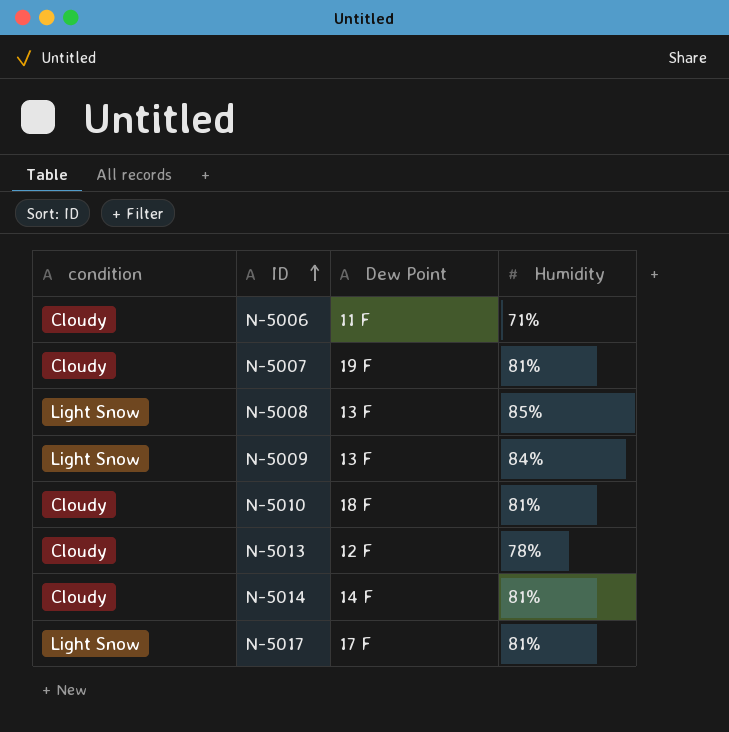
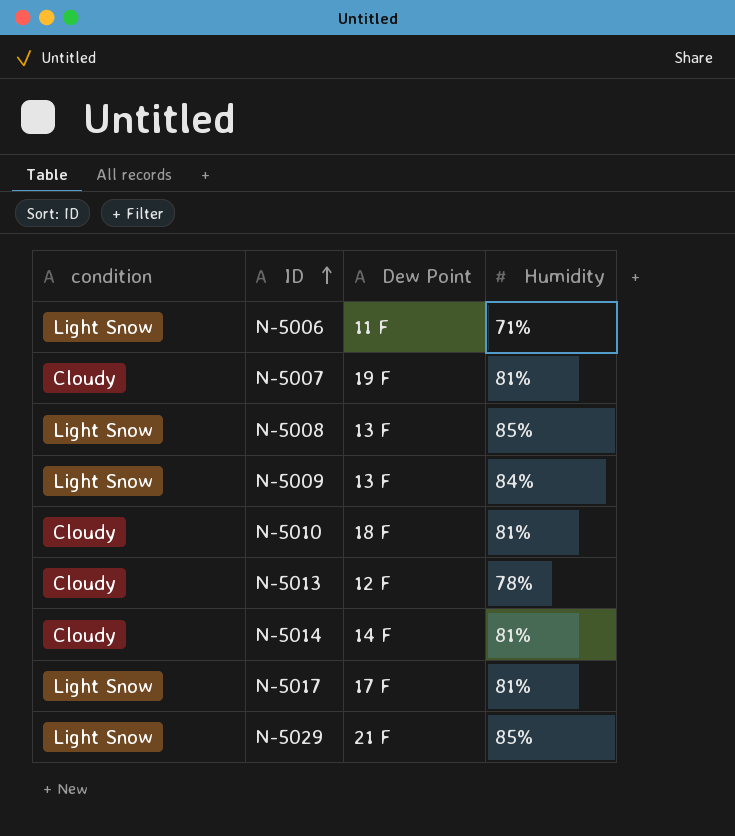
N-5006 | condition: Cloudy -> Light Snow
row N-5029: none -> Light Snow | 21 F | 85%

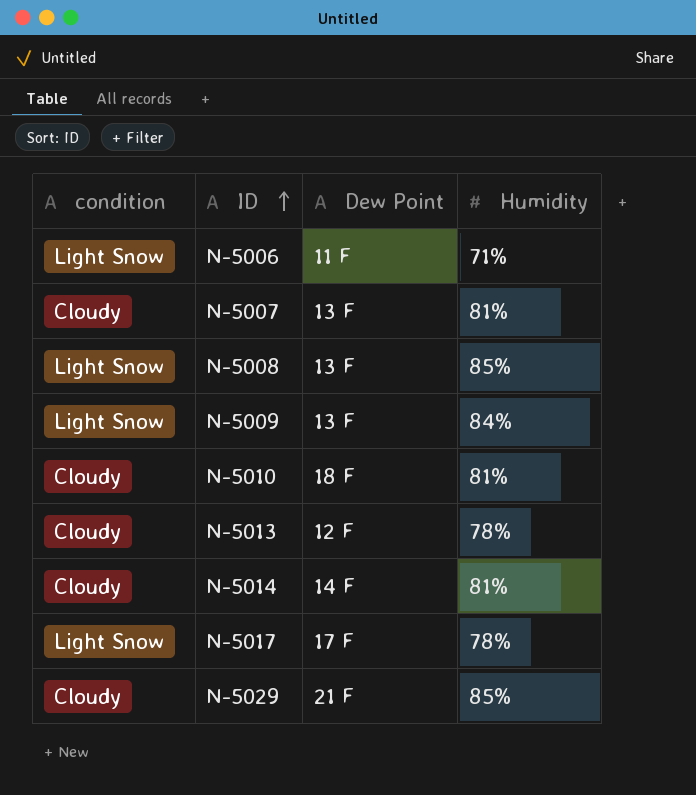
N-5007 | Dew Point: 19 F -> 13 F
N-5017 | Humidity: 81% -> 78%
N-5029 | condition: Light Snow -> Cloudy

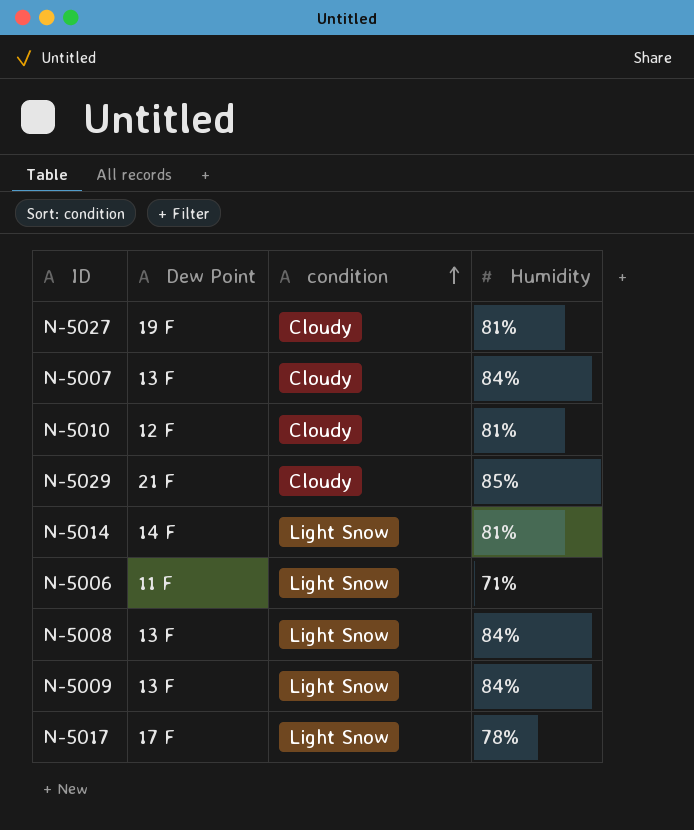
row order: ID ascending -> condition ascending
column condition | position: 1 -> 3
row N-5013: Cloudy | 12 F | 78% -> none
row N-5027: none -> 19 F | Cloudy | 81%
N-5007 | Humidity: 81% -> 84%
N-5010 | Dew Point: 18 F -> 12 F
N-5014 | condition: Cloudy -> Light Snow
N-5008 | Humidity: 85% -> 84%

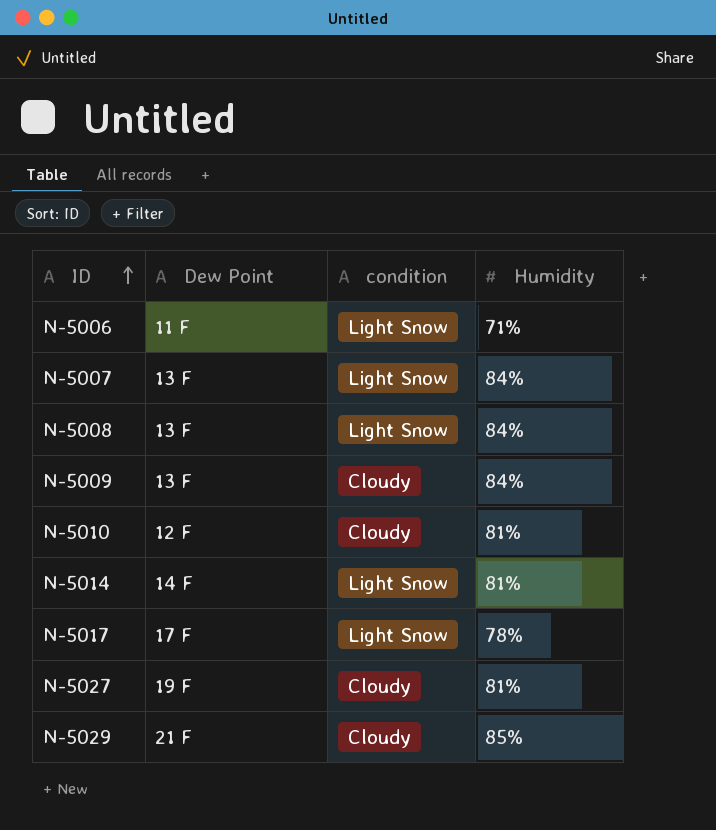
row order: condition ascending -> ID ascending
N-5007 | condition: Cloudy -> Light Snow
N-5009 | condition: Light Snow -> Cloudy

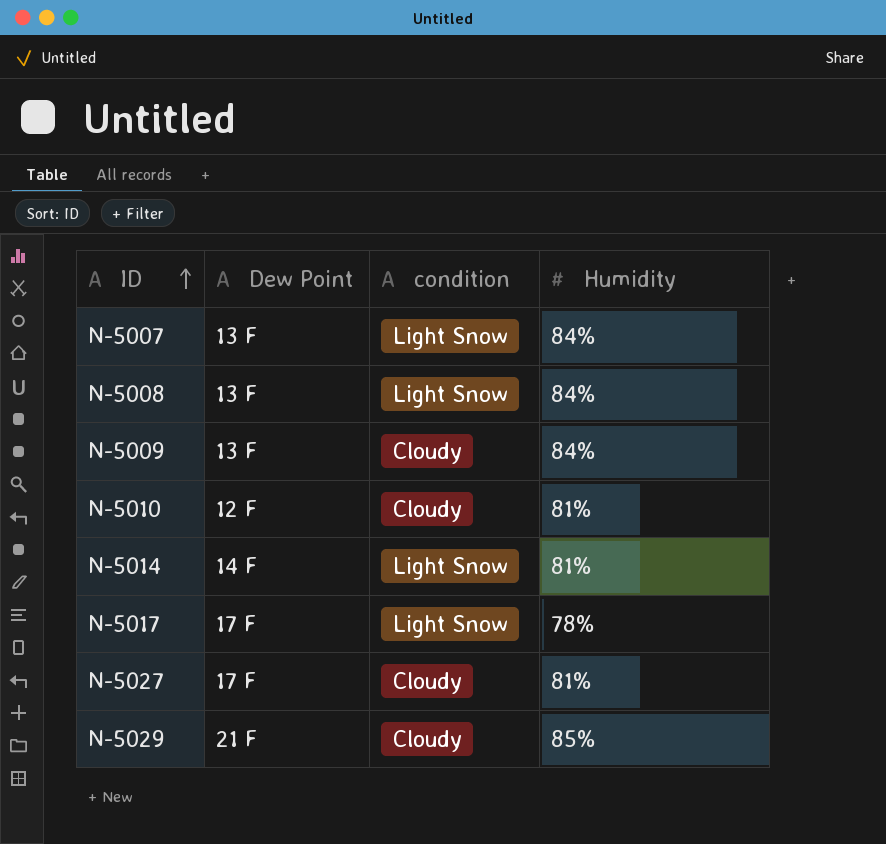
row N-5006: 11 F | Light Snow | 71% -> none
N-5027 | Dew Point: 19 F -> 17 F

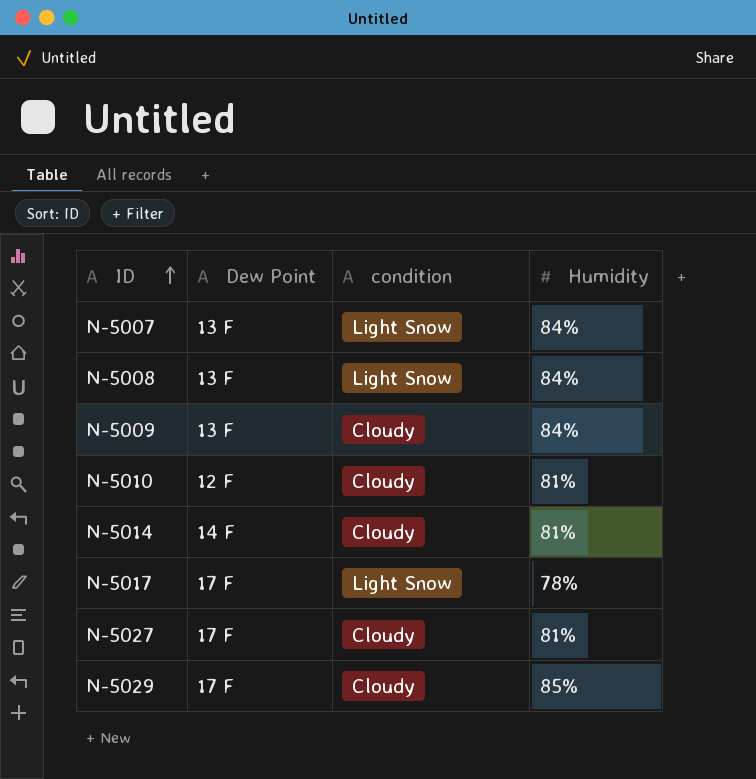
N-5014 | condition: Light Snow -> Cloudy
N-5029 | Dew Point: 21 F -> 17 F

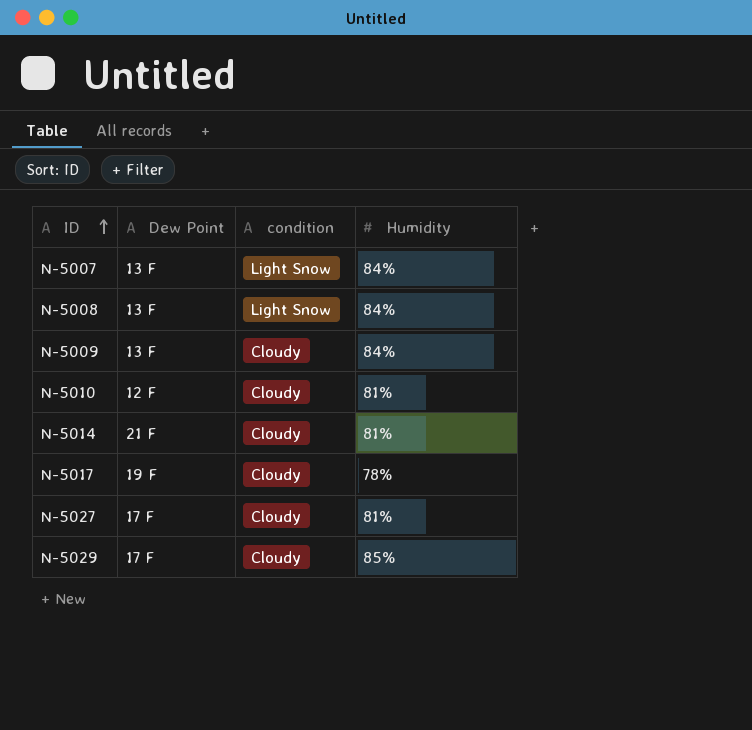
N-5014 | Dew Point: 14 F -> 21 F
N-5017 | Dew Point: 17 F -> 19 F
N-5017 | condition: Light Snow -> Cloudy

